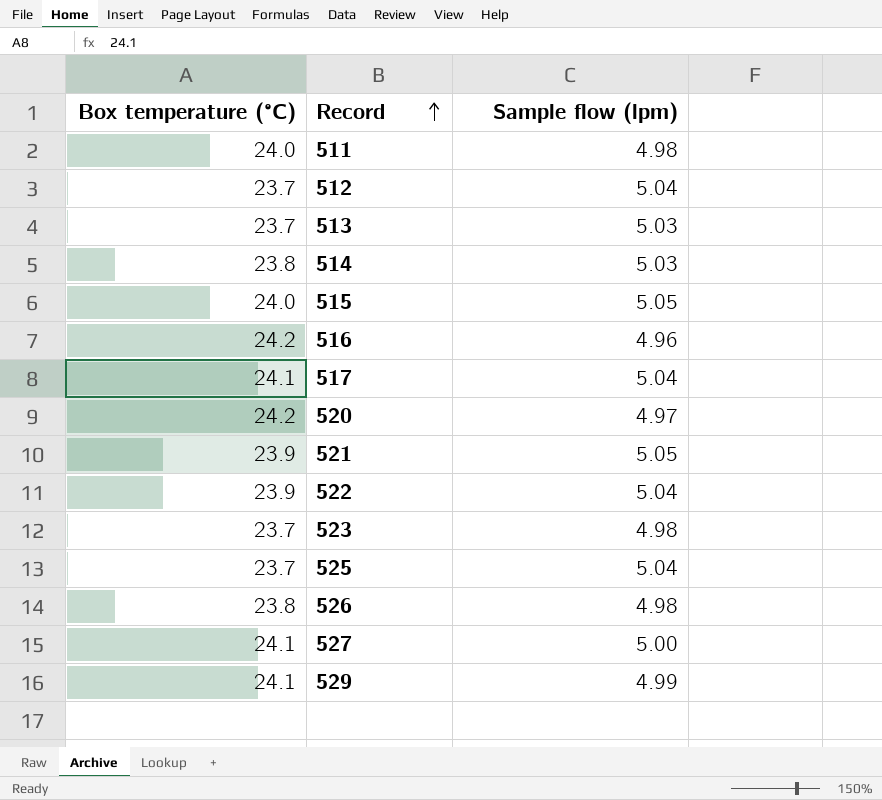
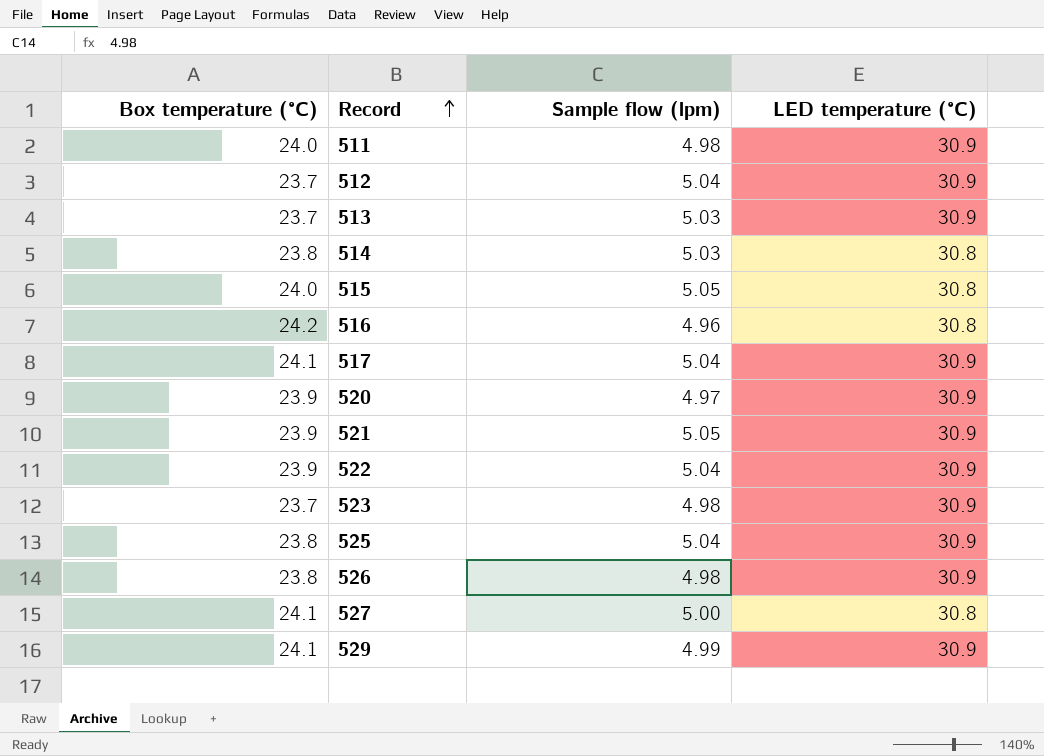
column LED temperature (°C) | position: none -> 4
520 | Box temperature (°C): 24.2 -> 23.9
525 | Box temperature (°C): 23.7 -> 23.8

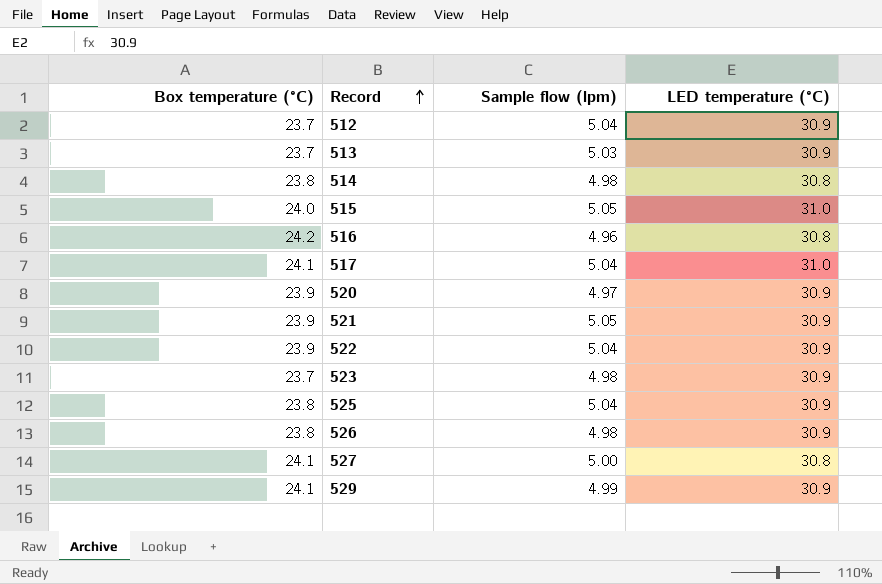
row 511: 24.0 | 4.98 | 30.9 -> none
514 | Sample flow (lpm): 5.03 -> 4.98
515 | LED temperature (°C): 30.8 -> 31.0
517 | LED temperature (°C): 30.9 -> 31.0

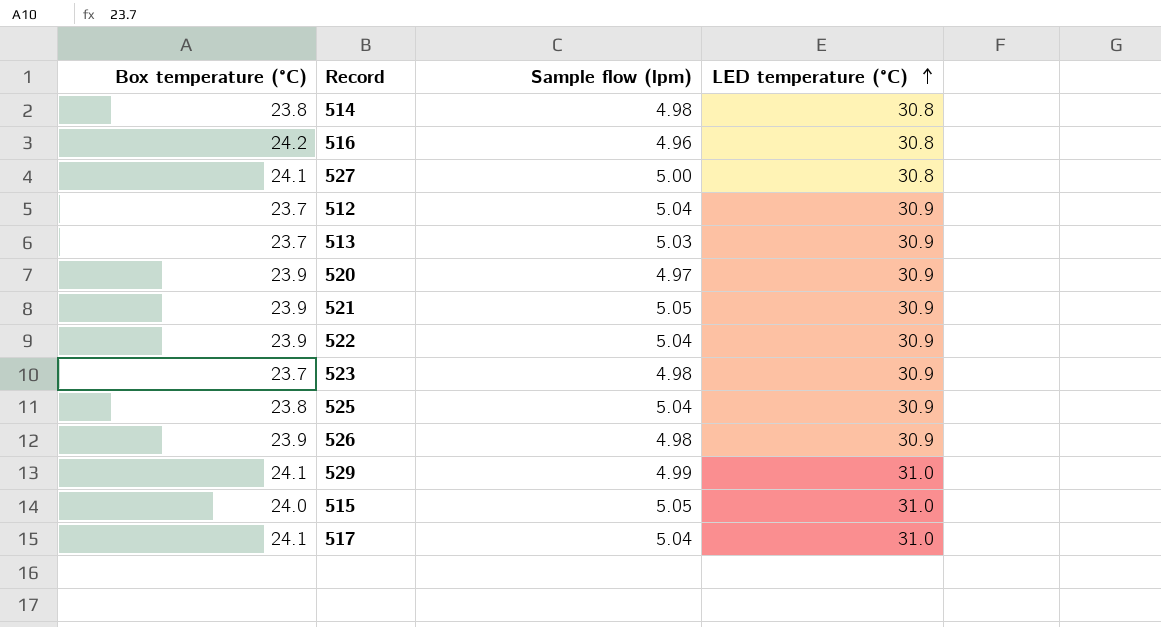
row order: Record ascending -> LED temperature (°C) ascending
526 | Box temperature (°C): 23.8 -> 23.9
529 | LED temperature (°C): 30.9 -> 31.0

